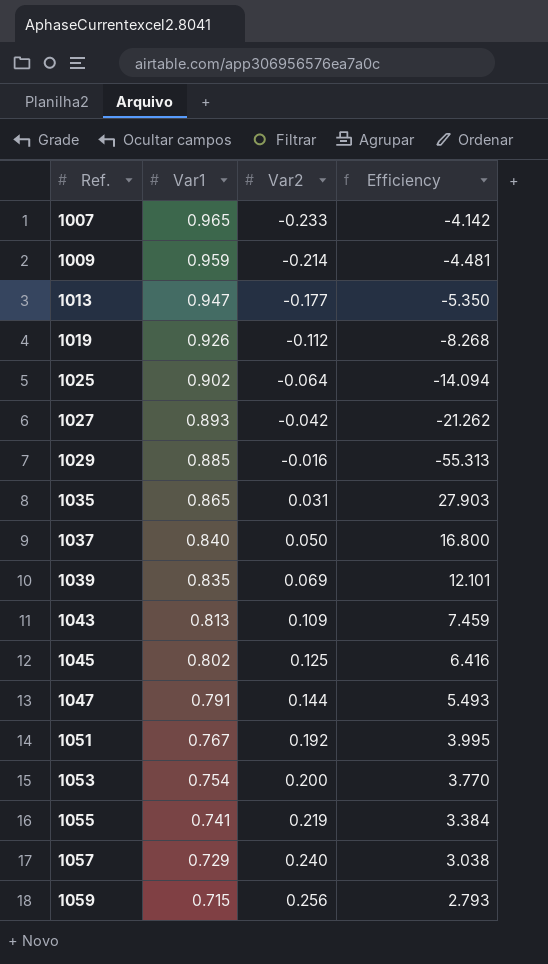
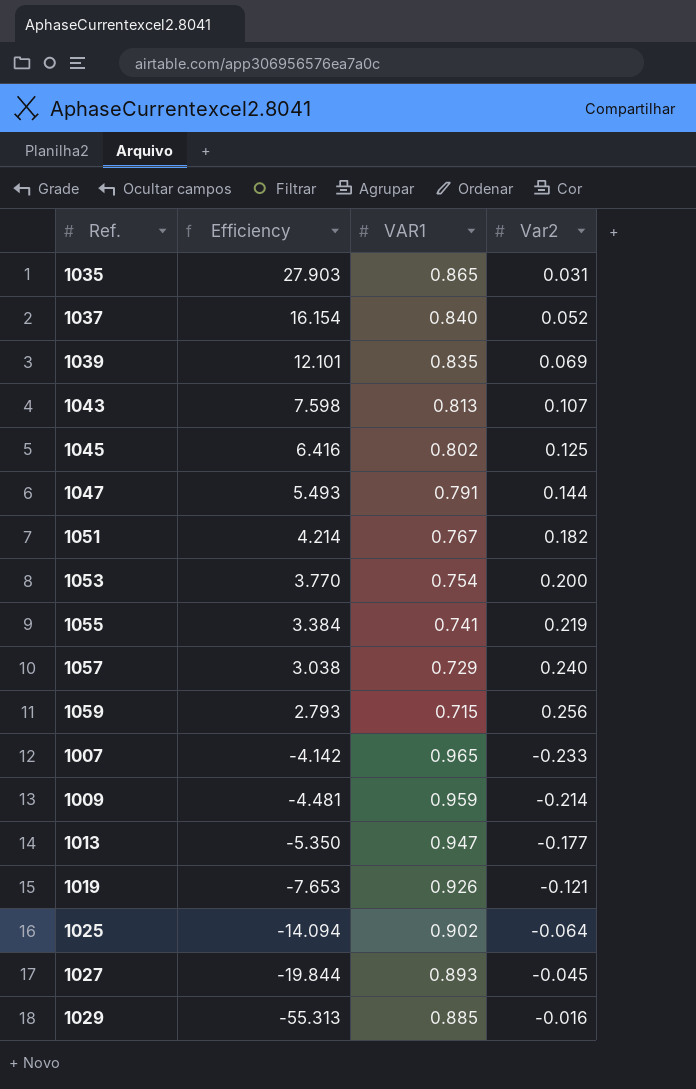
row order: Ref. ascending -> Efficiency descending
column Efficiency | position: 4 -> 2
column name: Var1 -> VAR1
1037 | Efficiency: 16.800 -> 16.154
1037 | Var2: 0.050 -> 0.052
1043 | Efficiency: 7.459 -> 7.598
1043 | Var2: 0.109 -> 0.107
1051 | Efficiency: 3.995 -> 4.214
1051 | Var2: 0.192 -> 0.182
1019 | Efficiency: -8.268 -> -7.653
1019 | Var2: -0.112 -> -0.121
1027 | Efficiency: -21.262 -> -19.844
1027 | Var2: -0.042 -> -0.045

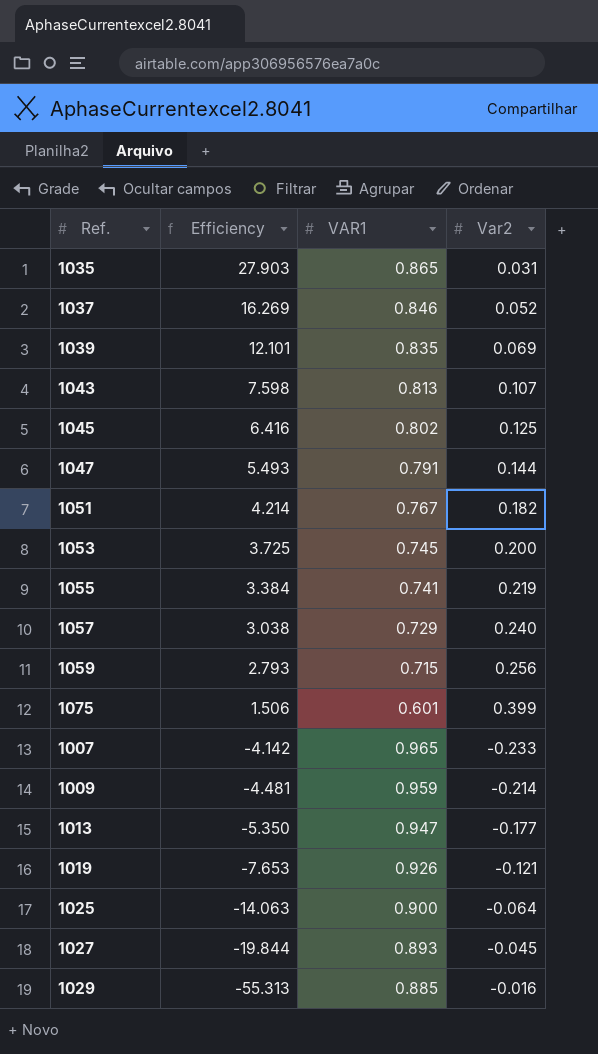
1037 | Efficiency: 16.154 -> 16.269
1037 | VAR1: 0.840 -> 0.846
1053 | Efficiency: 3.770 -> 3.725
1053 | VAR1: 0.754 -> 0.745
row 1075: none -> 1.506 | 0.601 | 0.399
1025 | Efficiency: -14.094 -> -14.063
1025 | VAR1: 0.902 -> 0.900

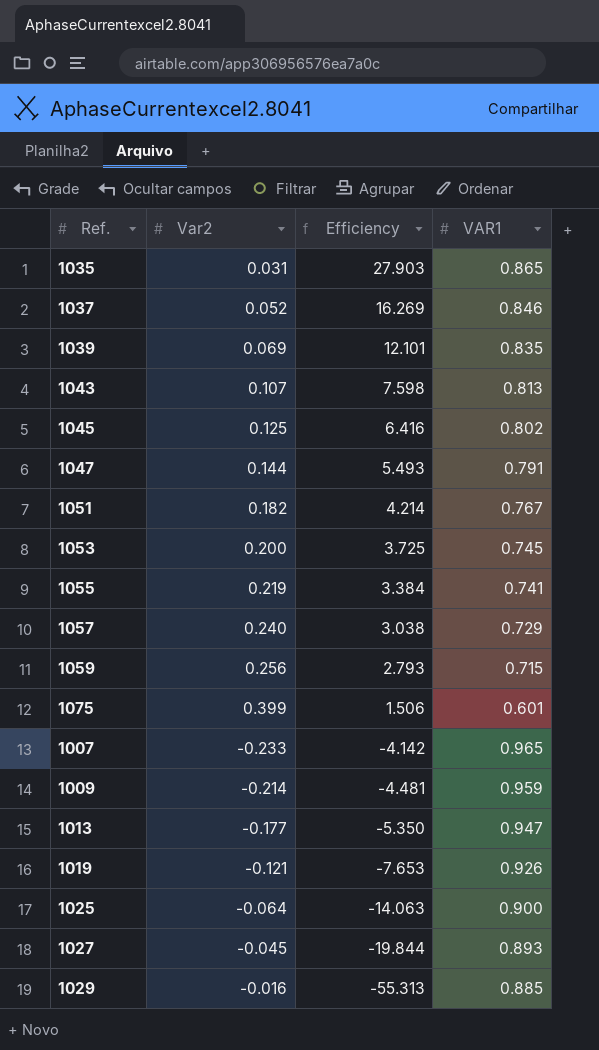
column Var2 | position: 4 -> 2

